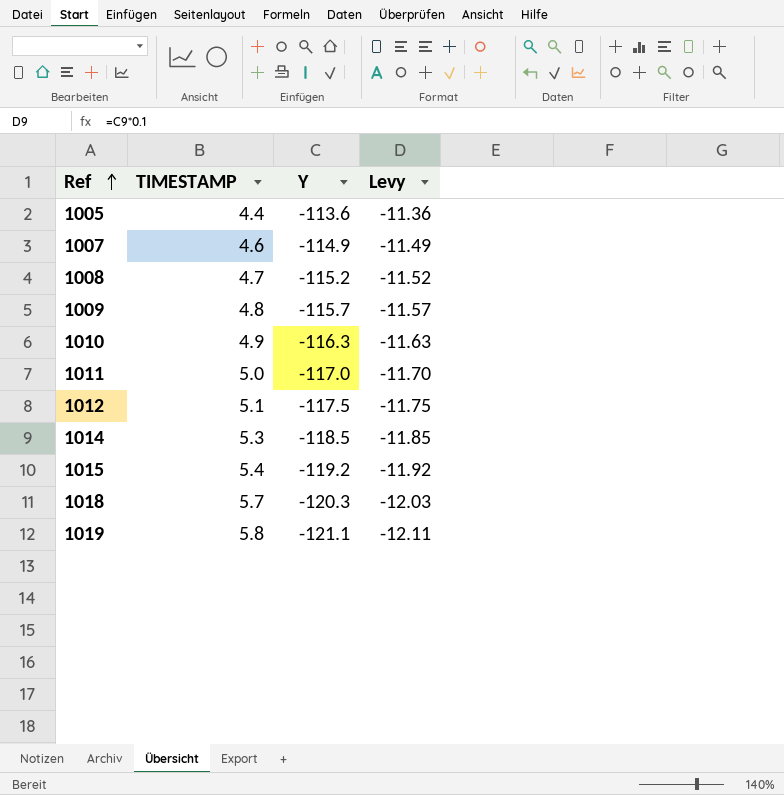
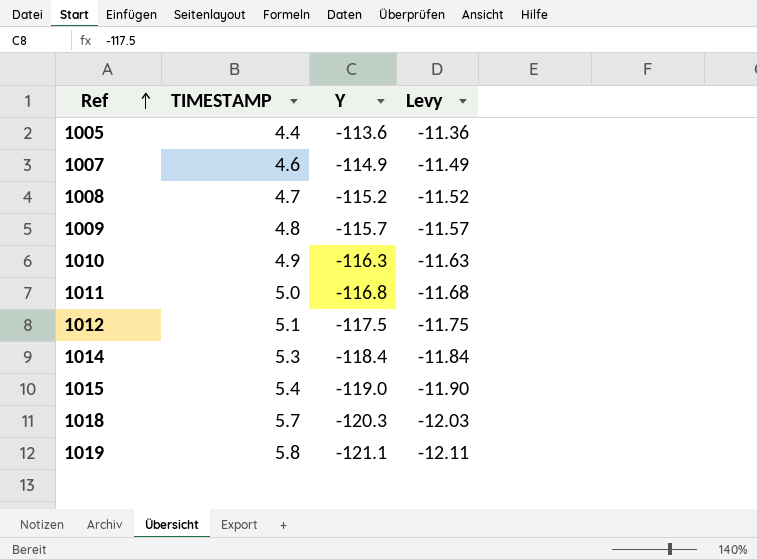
1011 | Y: -117.0 -> -116.8
1011 | Levy: -11.70 -> -11.68
1014 | Y: -118.5 -> -118.4
1014 | Levy: -11.85 -> -11.84
1015 | Y: -119.2 -> -119.0
1015 | Levy: -11.92 -> -11.90

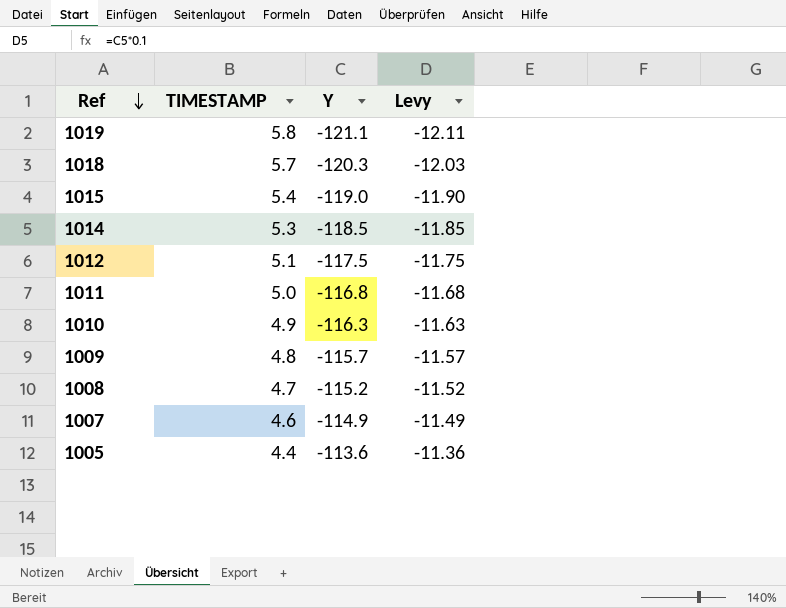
row order: Ref ascending -> Ref descending
1014 | Y: -118.4 -> -118.5
1014 | Levy: -11.84 -> -11.85

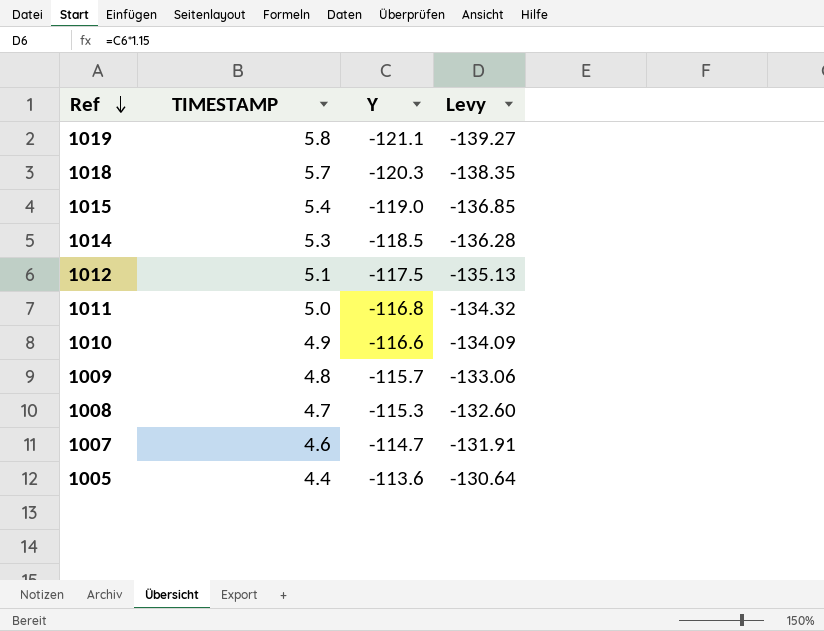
column Levy | formula: [Y] * 0.1 -> [Y] * 1.15
1010 | Y: -116.3 -> -116.6
1008 | Y: -115.2 -> -115.3
1007 | Y: -114.9 -> -114.7

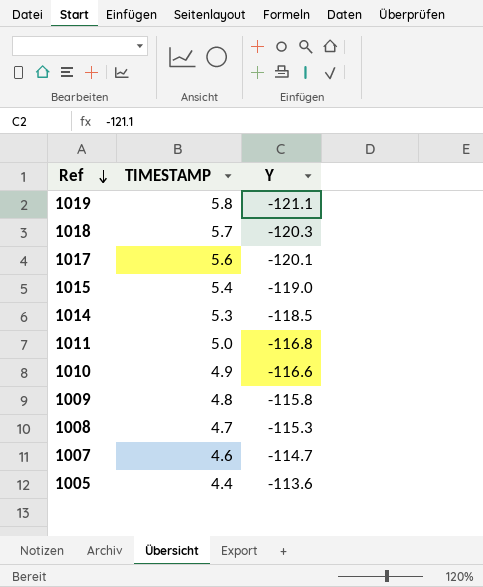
column Levy | formula: [Y] * 1.15 -> none
row 1012: 5.1 | -117.5 | -135.13 -> none
row 1017: none -> 5.6 | -120.1
1009 | Y: -115.7 -> -115.8

